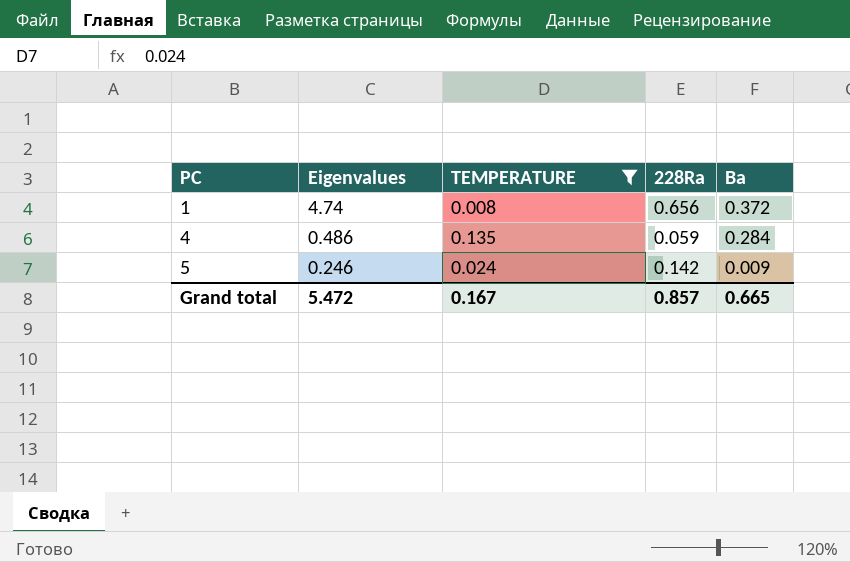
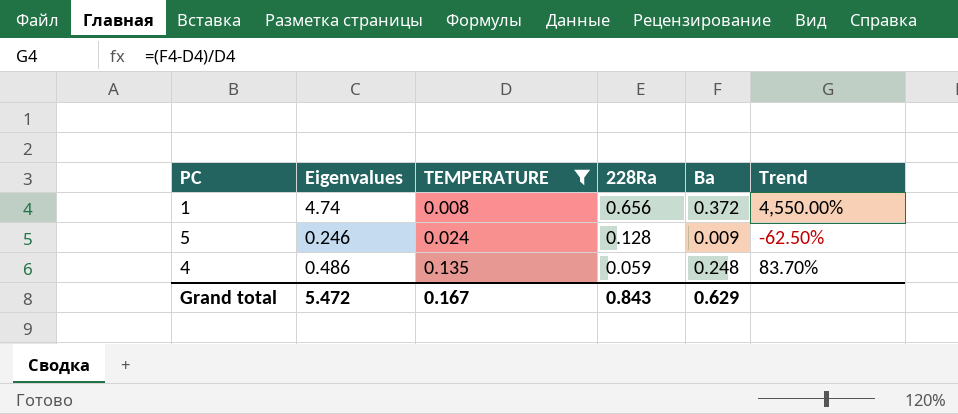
row order: PC ascending -> TEMPERATURE ascending
column Trend | formula: none -> ([Ba] - [TEMPERATURE]) / [TEMPERATURE]
5 | 228Ra: 0.142 -> 0.128
4 | Ba: 0.284 -> 0.248
Grand total | 228Ra: 0.857 -> 0.843
Grand total | Ba: 0.665 -> 0.629

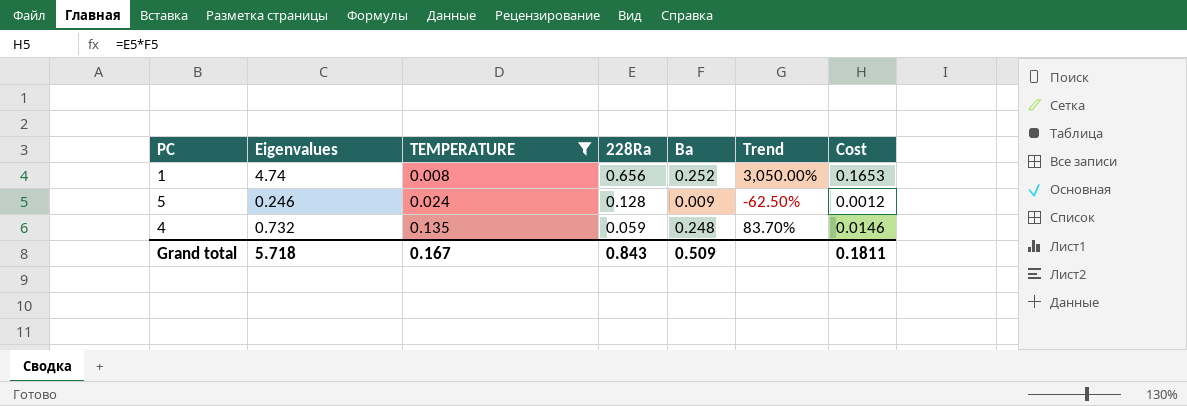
column Cost | formula: none -> [228Ra] * [Ba]
1 | Ba: 0.372 -> 0.252
1 | Trend: 4,550.00% -> 3,050.00%
4 | Eigenvalues: 0.486 -> 0.732
Grand total | Eigenvalues: 5.472 -> 5.718
Grand total | Ba: 0.629 -> 0.509

